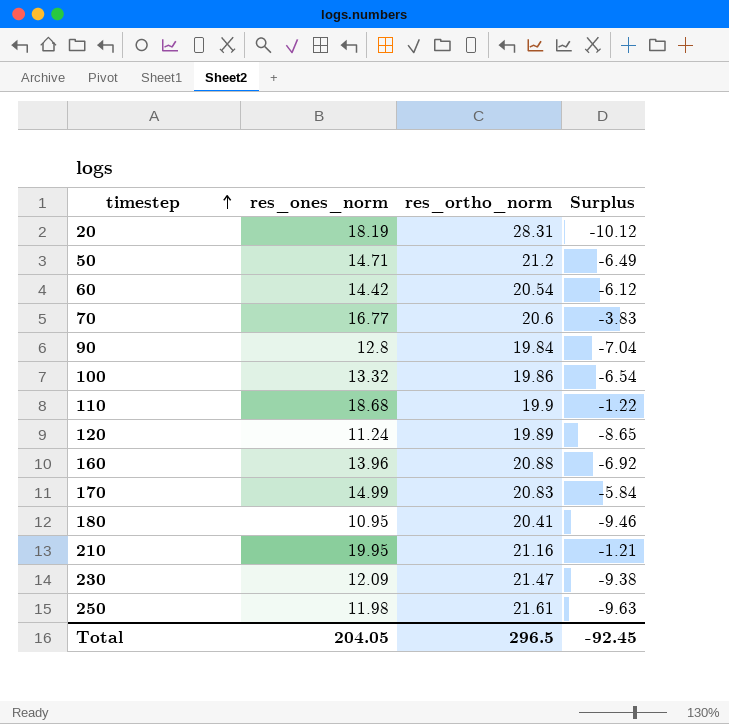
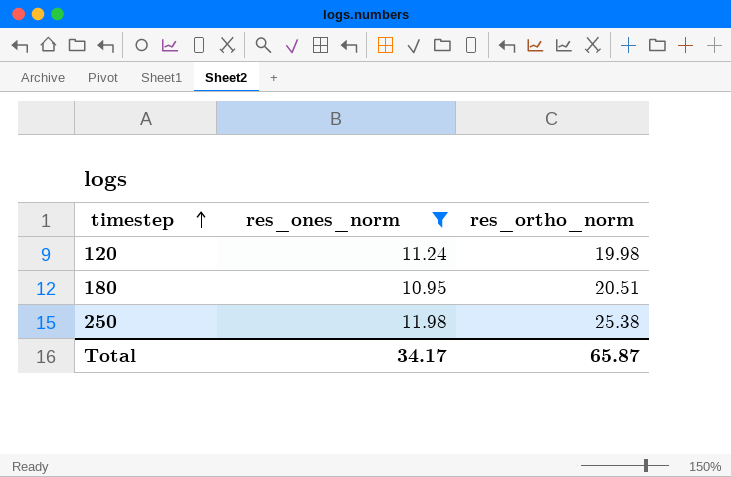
filter: none -> res_ones_norm <= 11.98
column Surplus | formula: [res_ones_norm] - [res_ortho_norm] -> none
120 | res_ortho_norm: 19.89 -> 19.98
180 | res_ortho_norm: 20.41 -> 20.51
250 | res_ortho_norm: 21.61 -> 25.38
Total | res_ones_norm: 204.05 -> 34.17
Total | res_ortho_norm: 296.5 -> 65.87

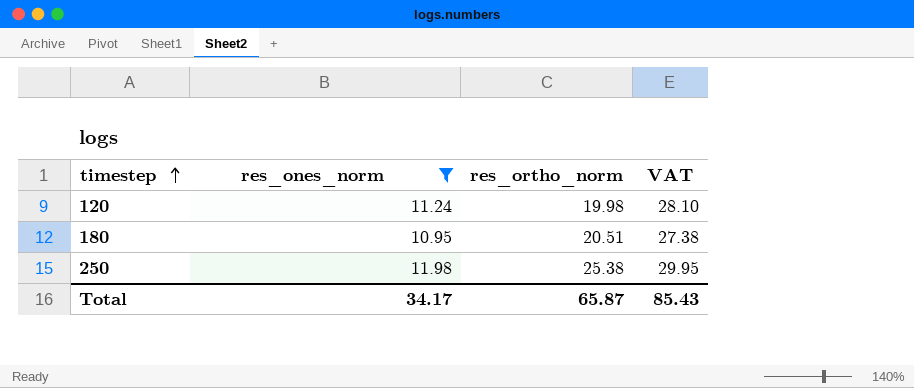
column VAT | formula: none -> [res_ones_norm] * 2.5

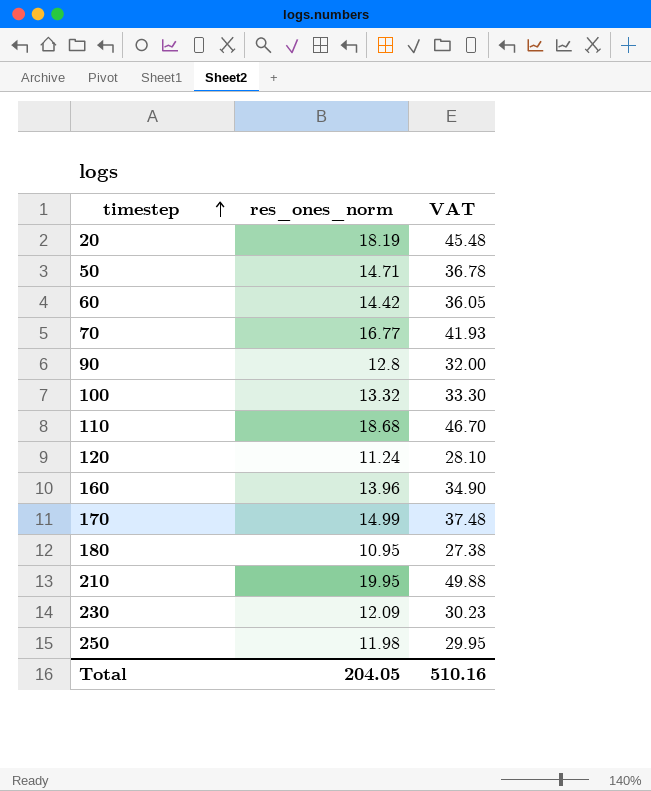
filter: res_ones_norm <= 11.98 -> none
column res_ortho_norm | position: 3 -> none
Total | res_ones_norm: 34.17 -> 204.05
Total | VAT: 85.43 -> 510.16

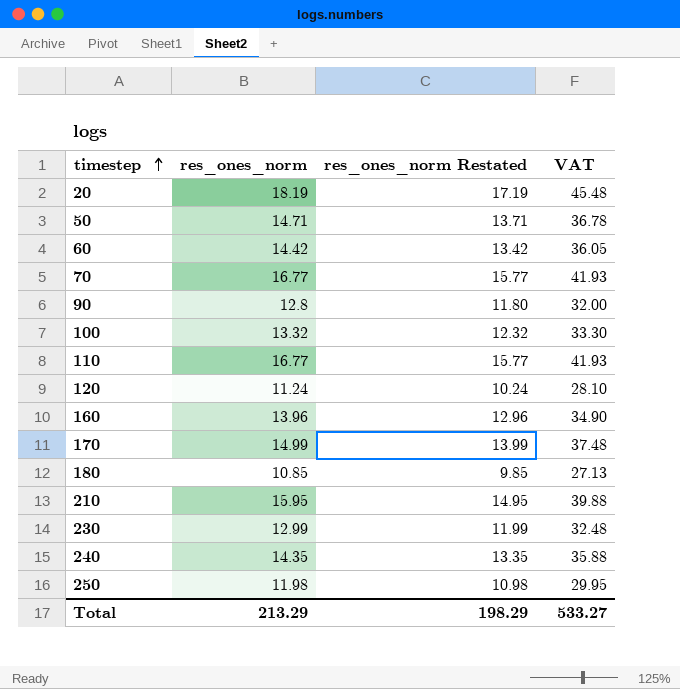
column res_ones_norm Restated | formula: none -> [res_ones_norm] - 1
110 | res_ones_norm: 18.68 -> 16.77
110 | VAT: 46.70 -> 41.93
180 | res_ones_norm: 10.95 -> 10.85
180 | VAT: 27.38 -> 27.13
210 | res_ones_norm: 19.95 -> 15.95
210 | VAT: 49.88 -> 39.88
230 | res_ones_norm: 12.09 -> 12.99
230 | VAT: 30.23 -> 32.48
row 240: none -> 14.35 | 13.35 | 35.88
Total | res_ones_norm: 204.05 -> 213.29
Total | VAT: 510.16 -> 533.27

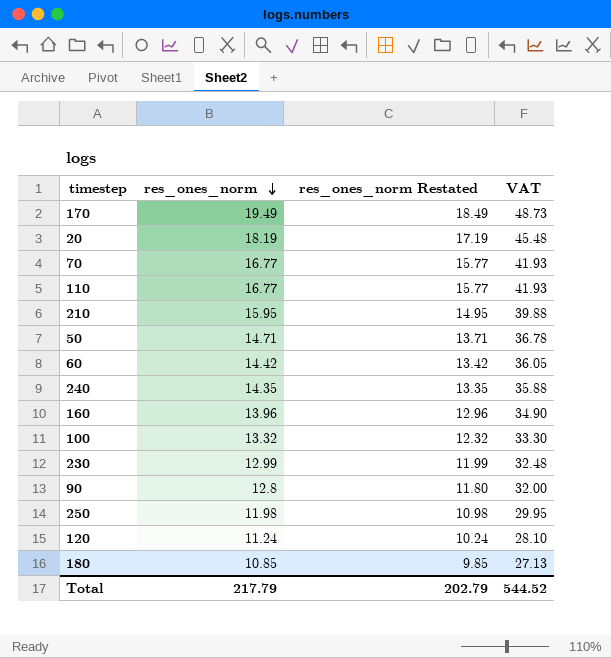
row order: timestep ascending -> res_ones_norm descending
170 | res_ones_norm: 14.99 -> 19.49
170 | res_ones_norm Restated: 13.99 -> 18.49
170 | VAT: 37.48 -> 48.73
Total | res_ones_norm: 213.29 -> 217.79
Total | res_ones_norm Restated: 198.29 -> 202.79
Total | VAT: 533.27 -> 544.52

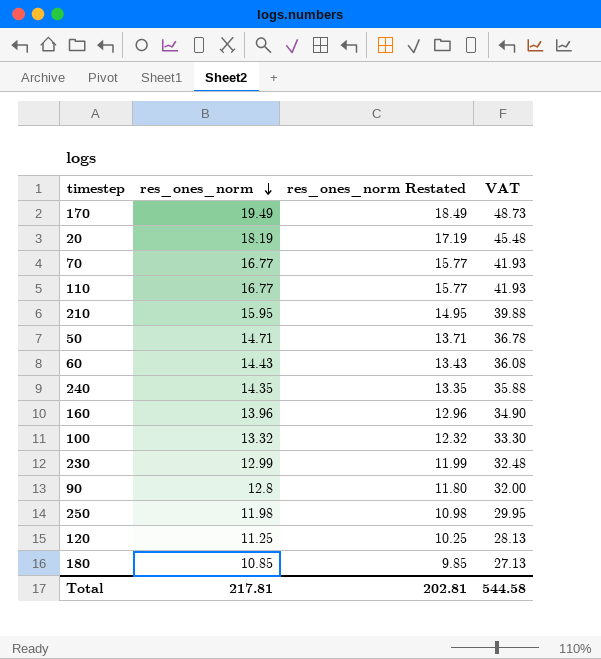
60 | res_ones_norm: 14.42 -> 14.43
60 | res_ones_norm Restated: 13.42 -> 13.43
60 | VAT: 36.05 -> 36.08
120 | res_ones_norm: 11.24 -> 11.25
120 | res_ones_norm Restated: 10.24 -> 10.25
120 | VAT: 28.10 -> 28.13
Total | res_ones_norm: 217.79 -> 217.81
Total | res_ones_norm Restated: 202.79 -> 202.81
Total | VAT: 544.52 -> 544.58

